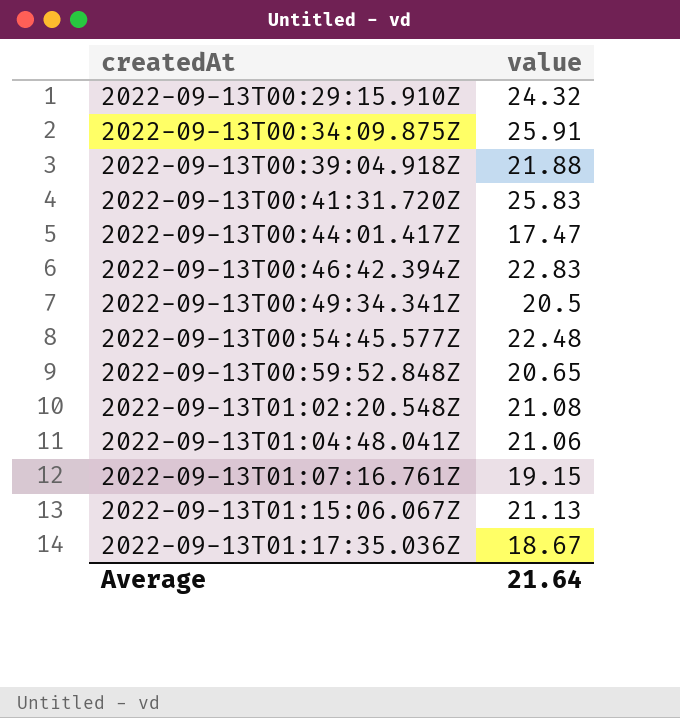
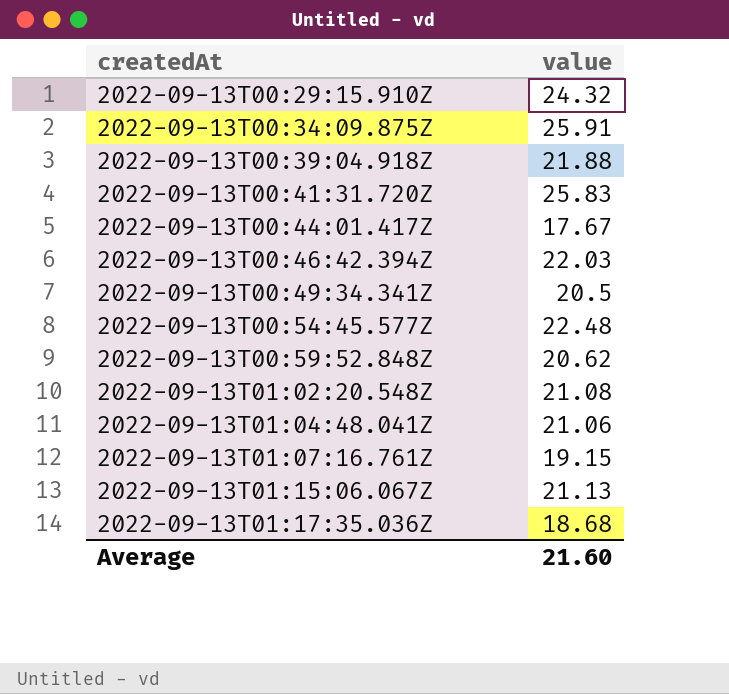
2022-09-13T00:44:01.417Z | value: 17.47 -> 17.67
2022-09-13T00:46:42.394Z | value: 22.83 -> 22.03
2022-09-13T00:59:52.848Z | value: 20.65 -> 20.62
2022-09-13T01:17:35.036Z | value: 18.67 -> 18.68
Average | value: 21.64 -> 21.60

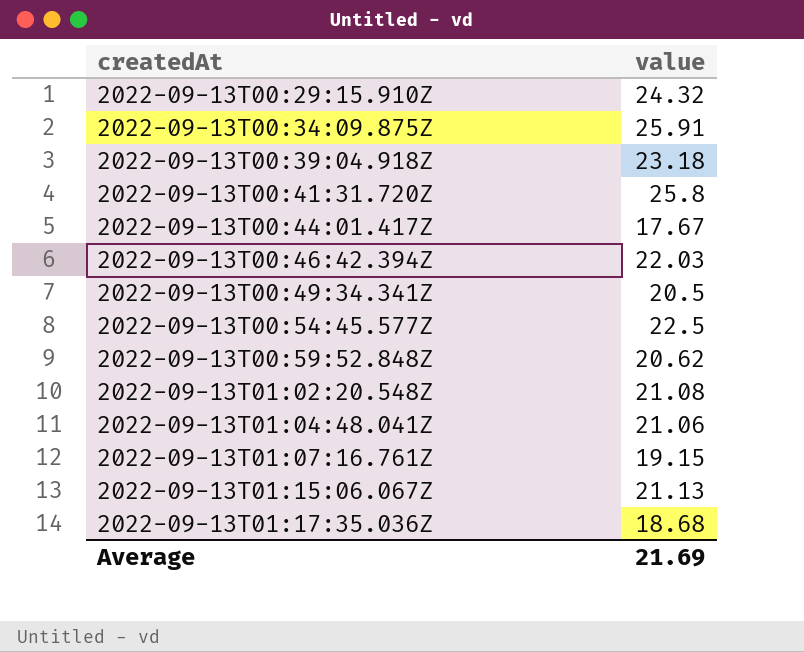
2022-09-13T00:39:04.918Z | value: 21.88 -> 23.18
2022-09-13T00:41:31.720Z | value: 25.83 -> 25.8
2022-09-13T00:54:45.577Z | value: 22.48 -> 22.5
Average | value: 21.60 -> 21.69

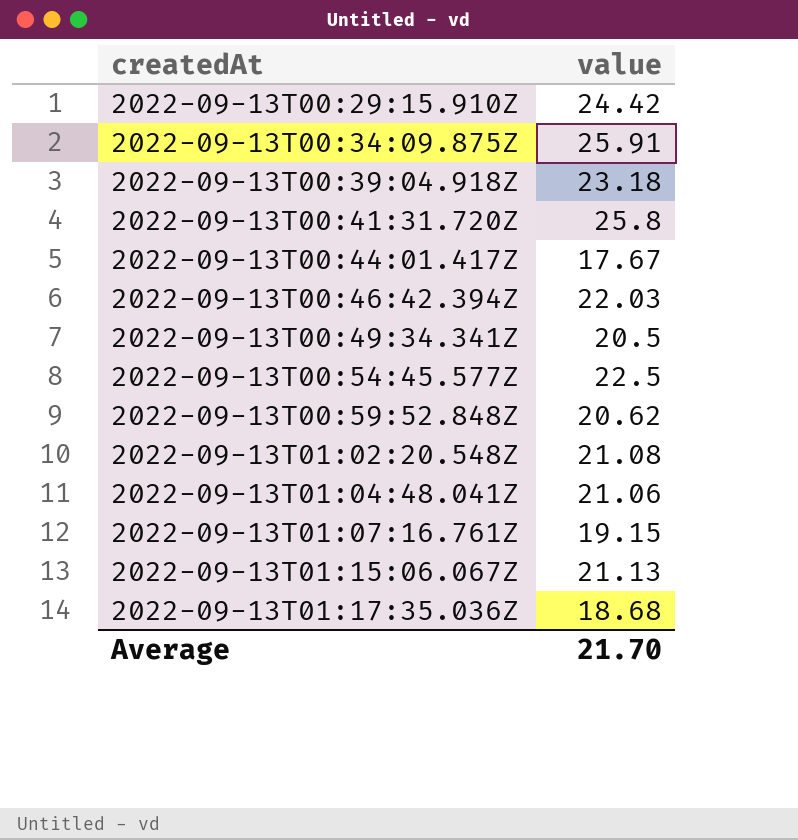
2022-09-13T00:29:15.910Z | value: 24.32 -> 24.42
Average | value: 21.69 -> 21.70

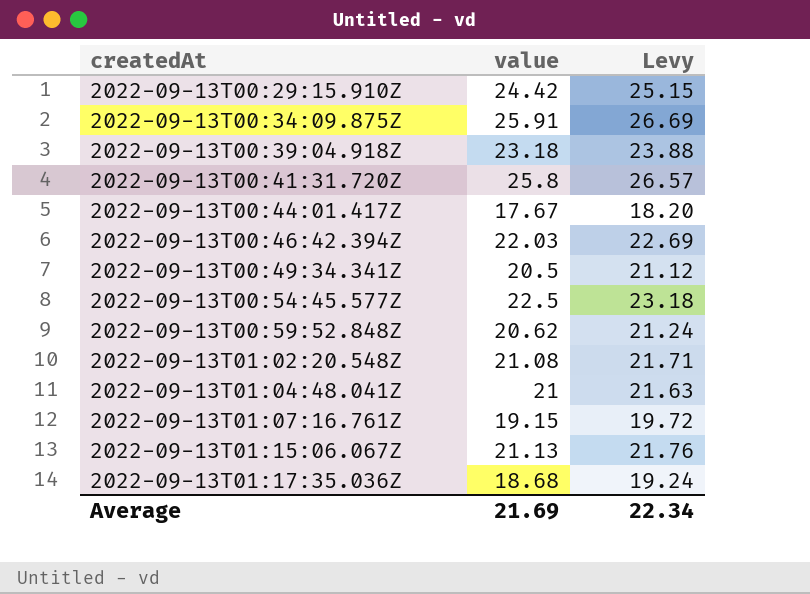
column Levy | formula: none -> [value] * 1.03
2022-09-13T01:04:48.041Z | value: 21.06 -> 21
Average | value: 21.70 -> 21.69

